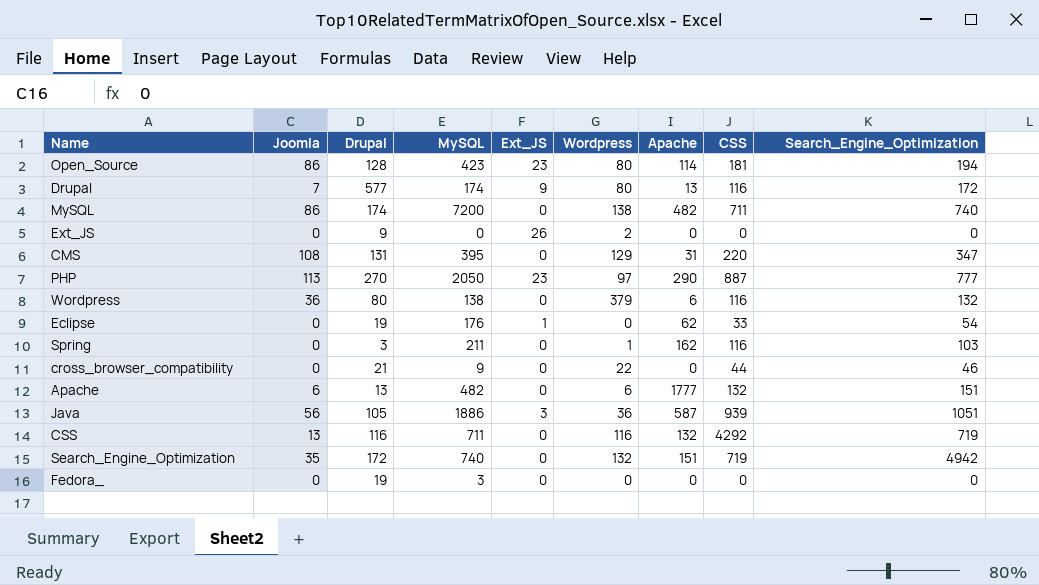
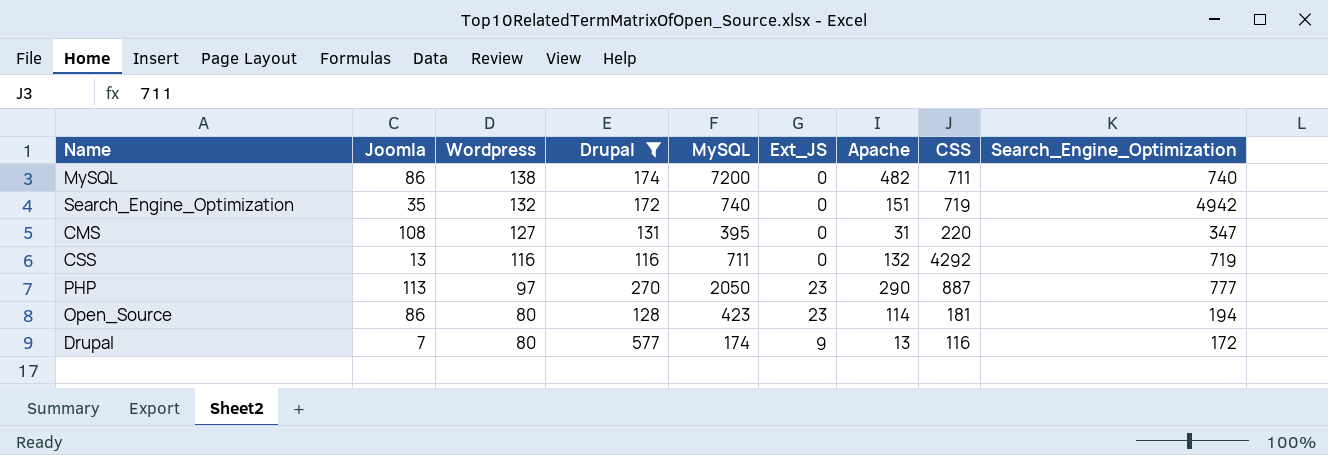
filter: none -> Drupal >= 116
row order: none -> Wordpress descending
column Wordpress | position: 6 -> 3
CMS | Wordpress: 129 -> 127

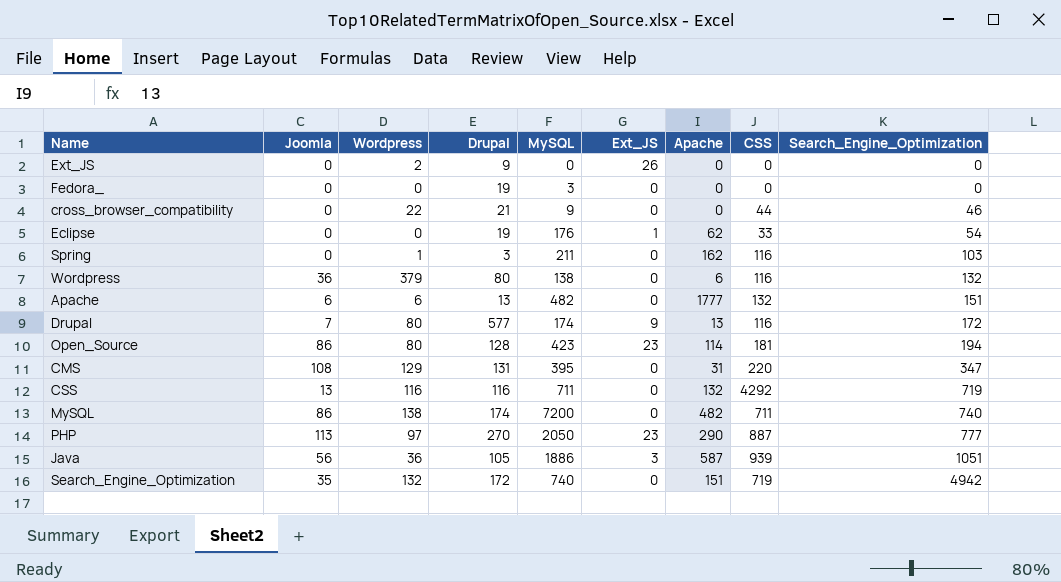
filter: Drupal >= 116 -> none
row order: Wordpress descending -> Search_Engine_Optimization ascending
CMS | Wordpress: 127 -> 129

